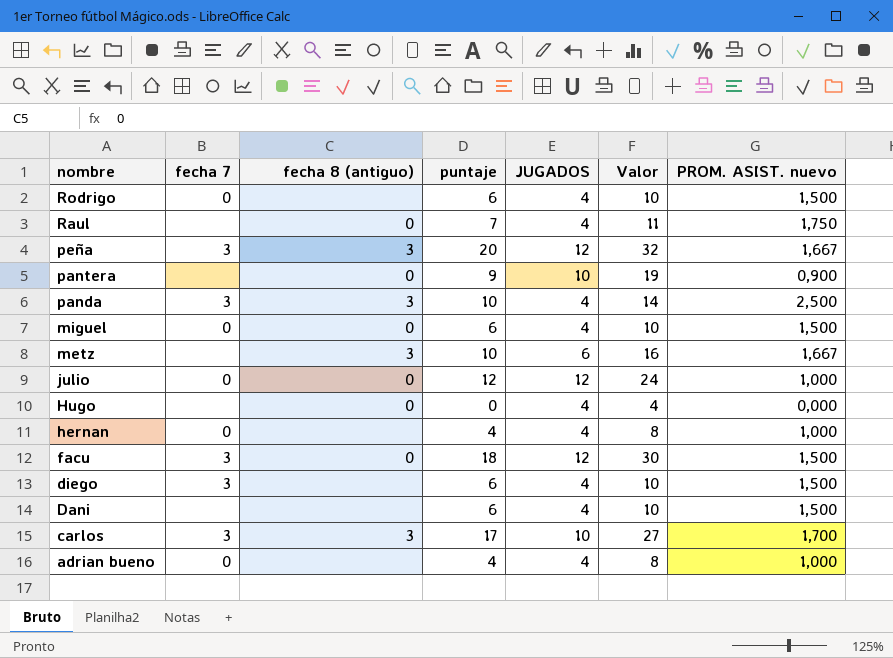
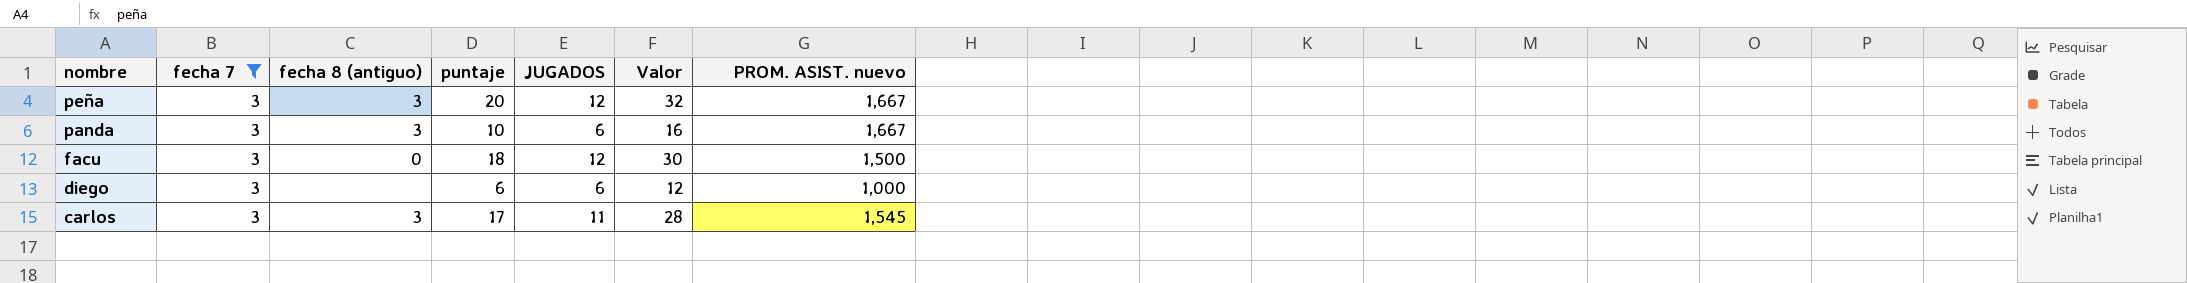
filter: none -> fecha 7 = 3
panda | JUGADOS: 4 -> 6
panda | Valor: 14 -> 16
panda | PROM. ASIST. nuevo: 2,500 -> 1,667
diego | JUGADOS: 4 -> 6
diego | Valor: 10 -> 12
diego | PROM. ASIST. nuevo: 1,500 -> 1,000
carlos | JUGADOS: 10 -> 11
carlos | Valor: 27 -> 28
carlos | PROM. ASIST. nuevo: 1,700 -> 1,545

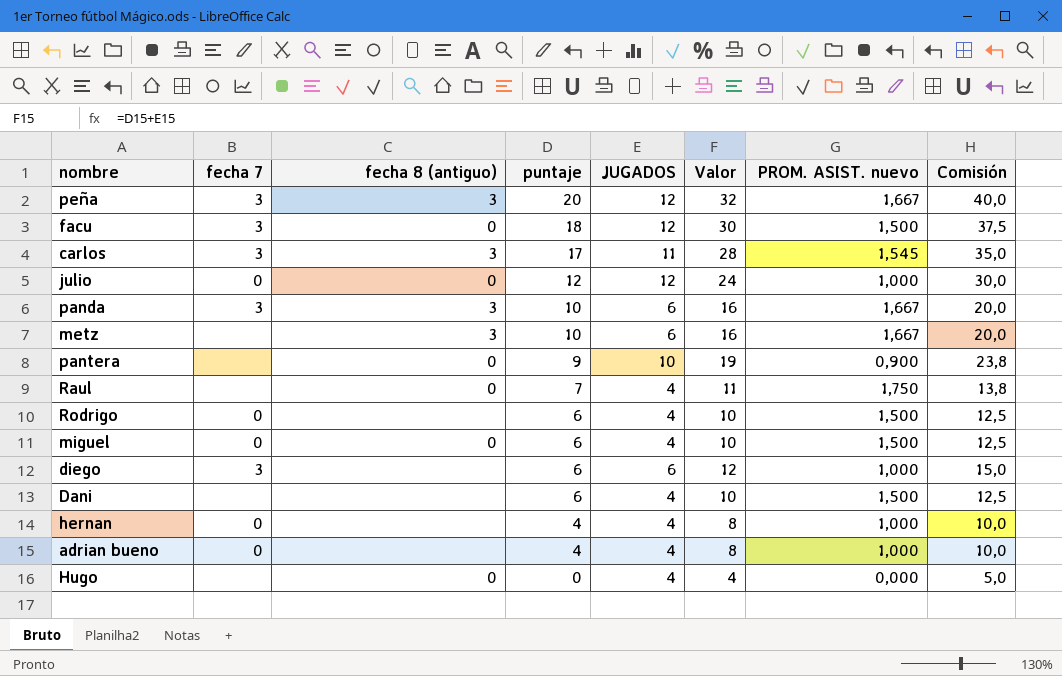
filter: fecha 7 = 3 -> none
row order: nombre descending -> puntaje descending
column Comisión | formula: none -> [Valor] * 1,25

